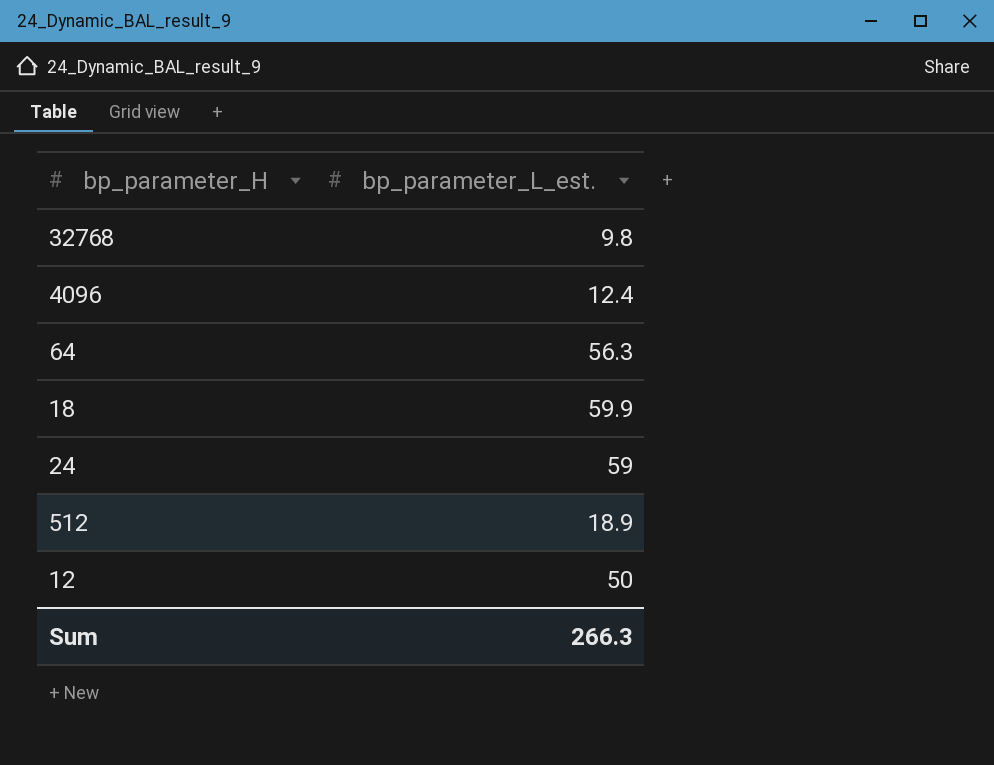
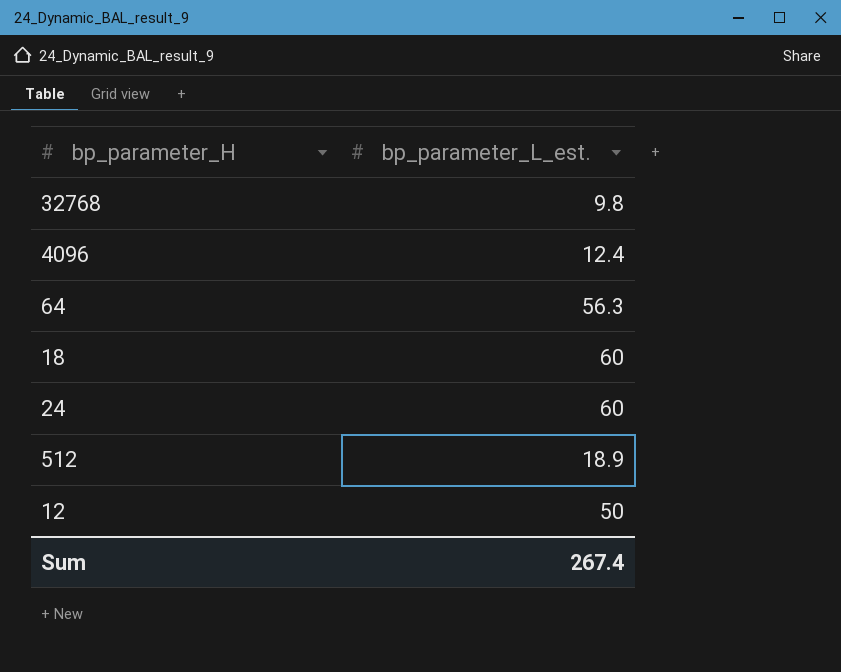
18 | bp_parameter_L_est.: 59.9 -> 60
24 | bp_parameter_L_est.: 59 -> 60
Sum | bp_parameter_L_est.: 266.3 -> 267.4

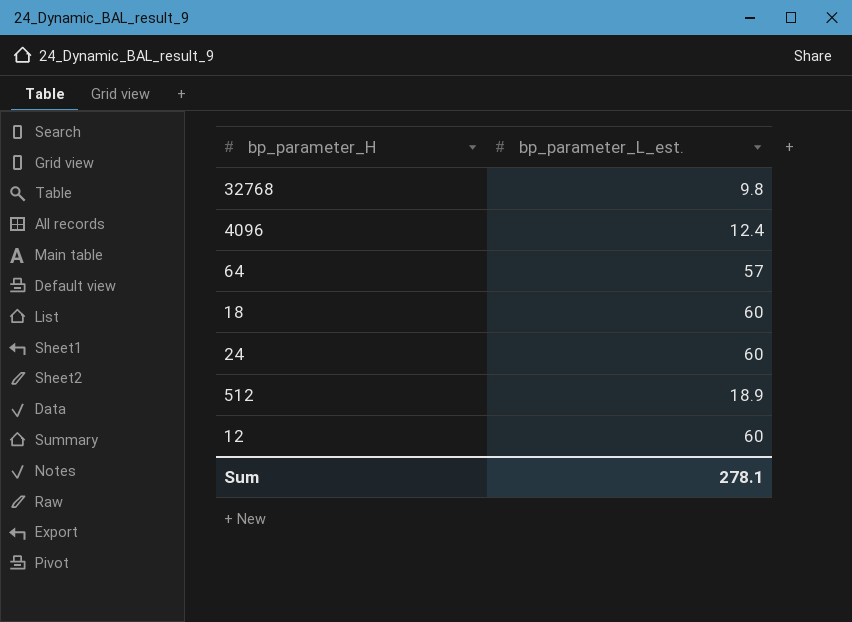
64 | bp_parameter_L_est.: 56.3 -> 57
12 | bp_parameter_L_est.: 50 -> 60
Sum | bp_parameter_L_est.: 267.4 -> 278.1

